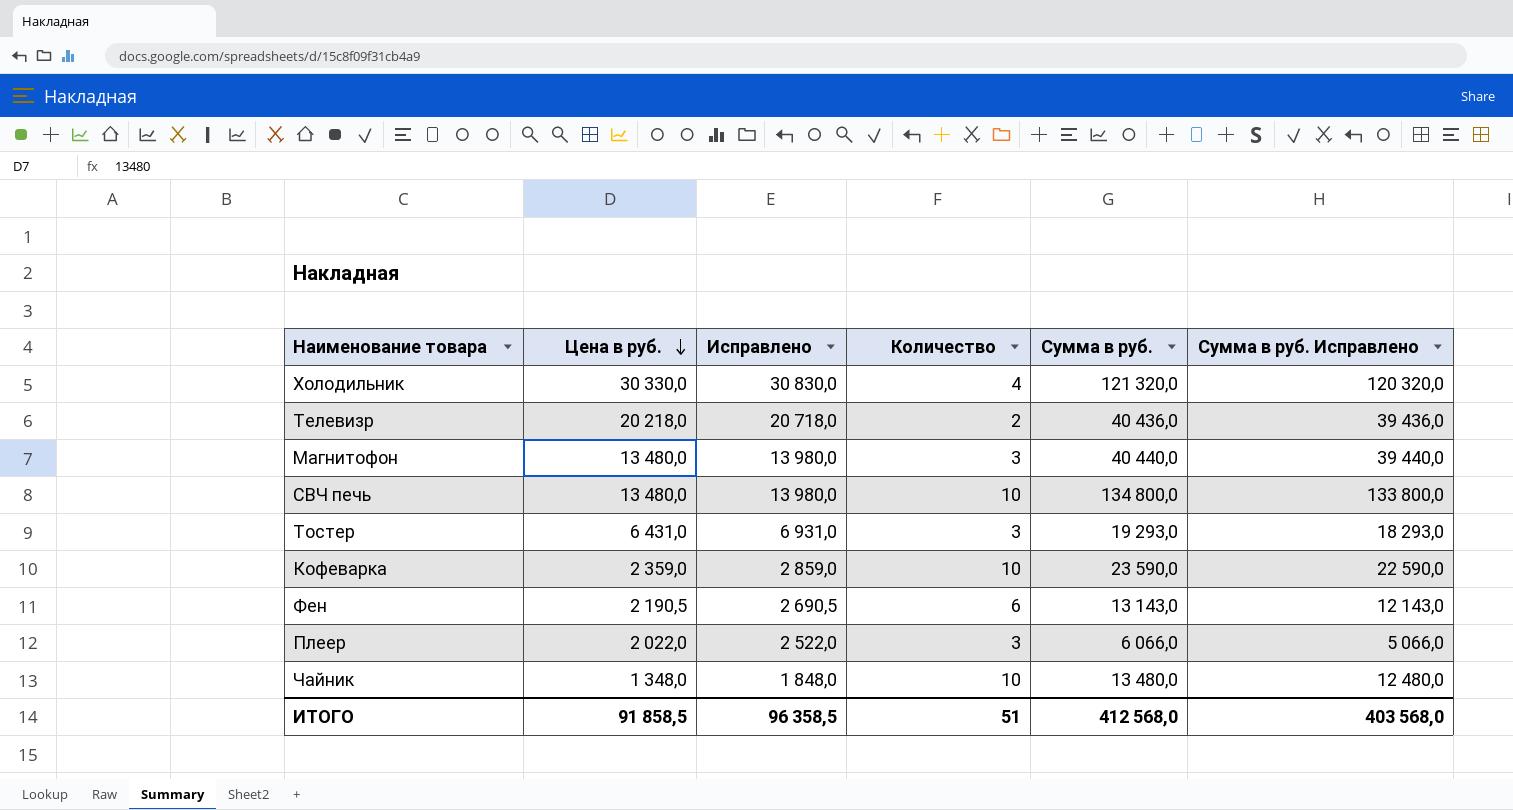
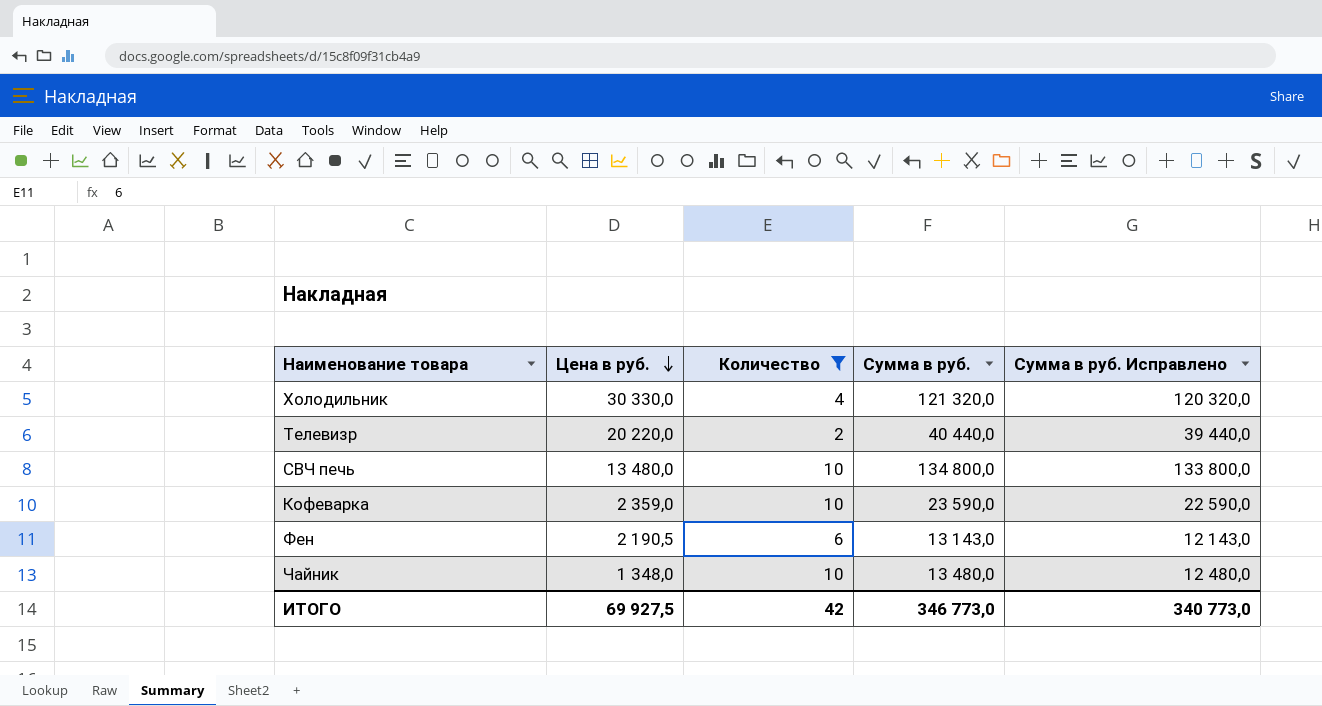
filter: none -> Количество != 3
column Исправлено | formula: [Цена в руб.] + 500 -> none
Телевизр | Цена в руб.: 20 218,0 -> 20 220,0
Телевизр | Сумма в руб.: 40 436,0 -> 40 440,0
Телевизр | Сумма в руб. Исправлено: 39 436,0 -> 39 440,0
ИТОГО | Цена в руб.: 91 858,5 -> 69 927,5
ИТОГО | Количество: 51 -> 42
ИТОГО | Сумма в руб.: 412 568,0 -> 346 773,0
ИТОГО | Сумма в руб. Исправлено: 403 568,0 -> 340 773,0

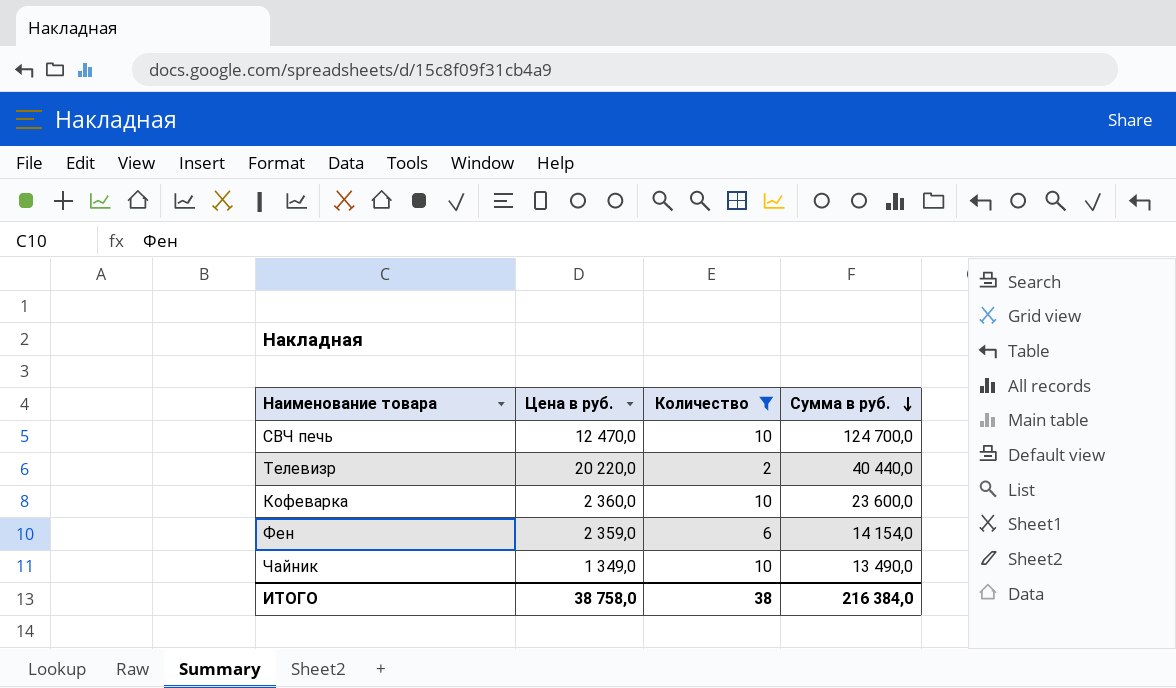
row order: Цена в руб. descending -> Сумма в руб. descending
column Сумма в руб. Исправлено | formula: [Сумма в руб.] - 1000 -> none
row Холодильник: 30 330,0 | 4 | 121 320,0 | 120 320,0 -> none
СВЧ печь | Цена в руб.: 13 480,0 -> 12 470,0
СВЧ печь | Сумма в руб.: 134 800,0 -> 124 700,0
Кофеварка | Цена в руб.: 2 359,0 -> 2 360,0
Кофеварка | Сумма в руб.: 23 590,0 -> 23 600,0
Фен | Цена в руб.: 2 190,5 -> 2 359,0
Фен | Сумма в руб.: 13 143,0 -> 14 154,0
Чайник | Цена в руб.: 1 348,0 -> 1 349,0
Чайник | Сумма в руб.: 13 480,0 -> 13 490,0
ИТОГО | Цена в руб.: 69 927,5 -> 38 758,0
ИТОГО | Количество: 42 -> 38
ИТОГО | Сумма в руб.: 346 773,0 -> 216 384,0

